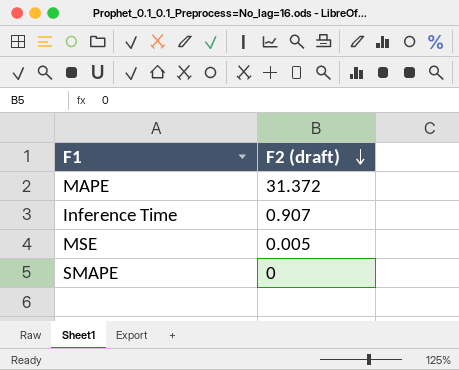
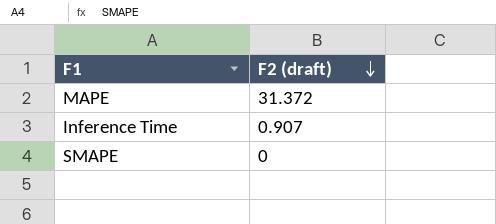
row MSE: 0.005 -> none

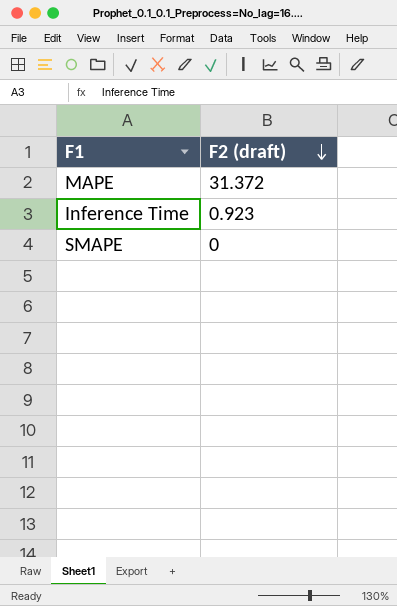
Inference Time | F2 (draft): 0.907 -> 0.923

